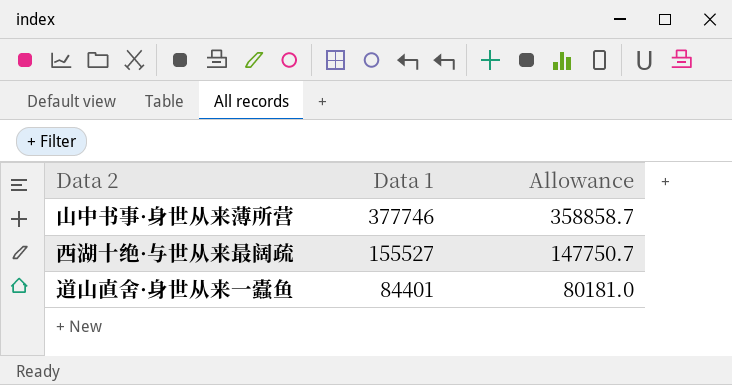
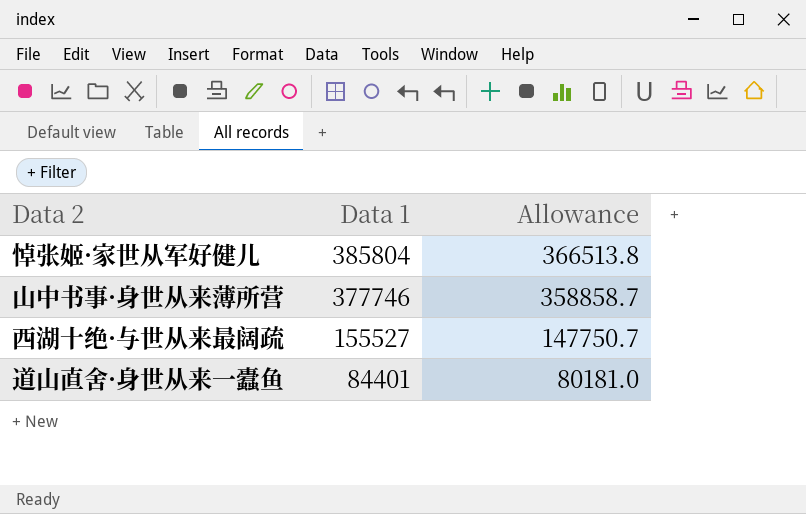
row 悼张姬·家世从军好健儿: none -> 385804 | 366513.8

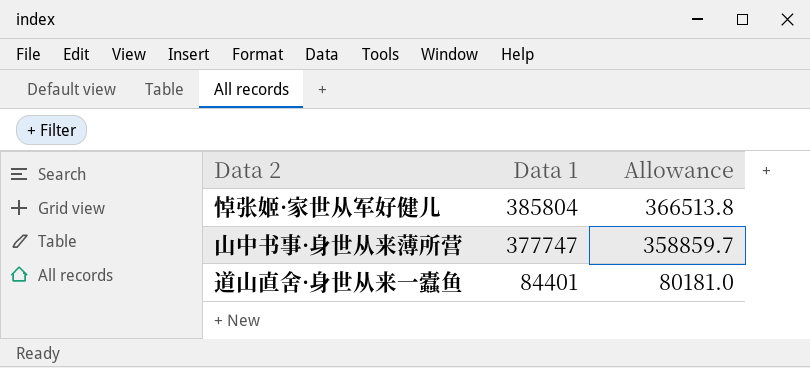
row 西湖十绝·与世从来最阔疏: 155527 | 147750.7 -> none
山中书事·身世从来薄所营 | Data 1: 377746 -> 377747
山中书事·身世从来薄所营 | Allowance: 358858.7 -> 358859.7

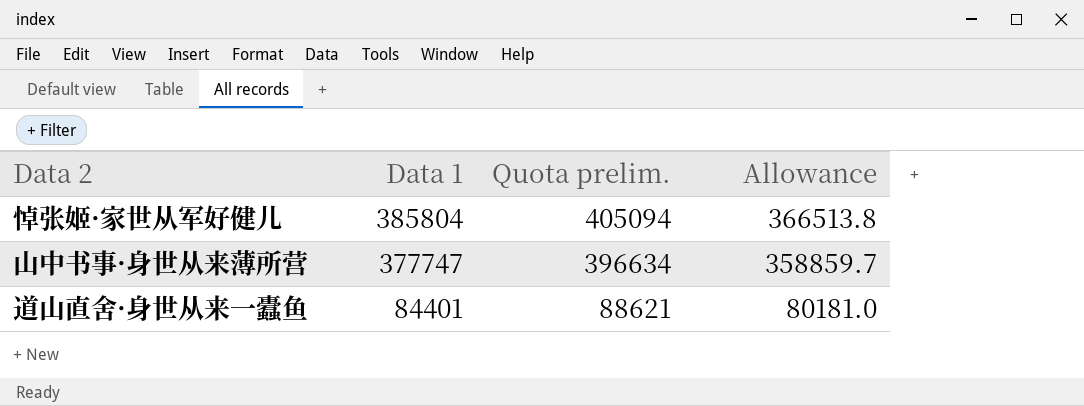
column Quota prelim. | formula: none -> [Data 1] * 1.05

